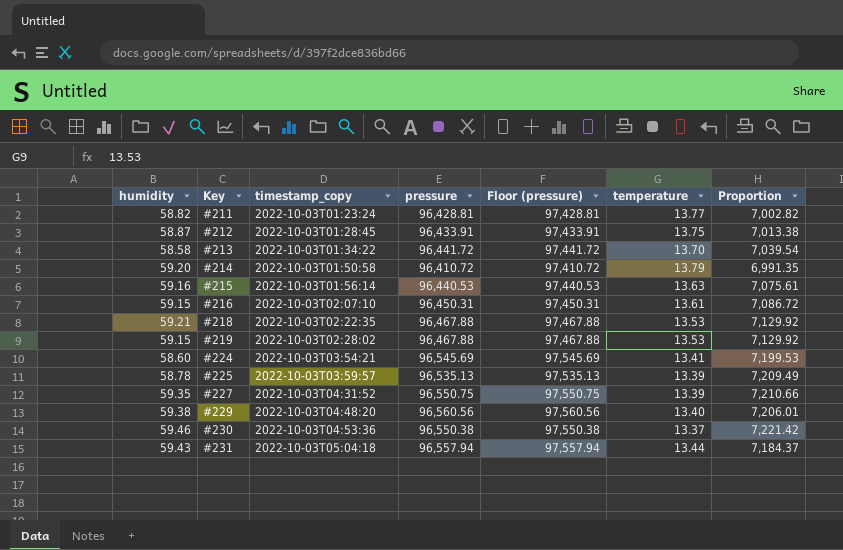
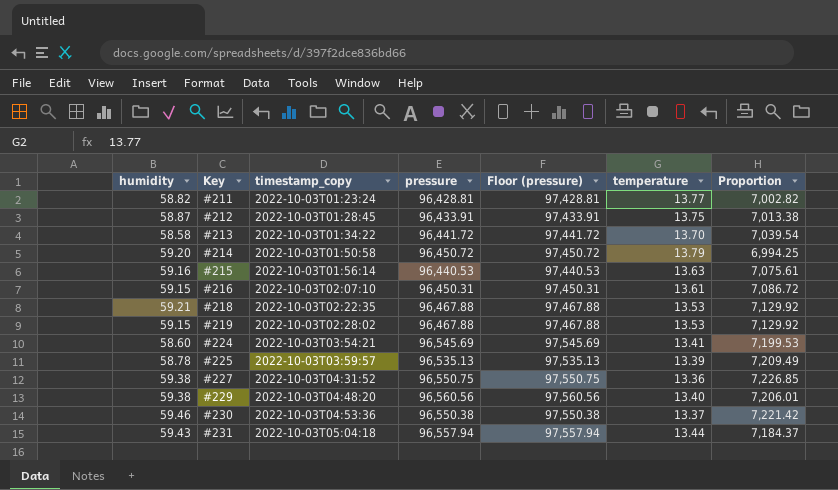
#214 | pressure: 96,410.72 -> 96,450.72
#214 | Floor (pressure): 97,410.72 -> 97,450.72
#214 | Proportion: 6,991.35 -> 6,994.25
#227 | humidity: 59.35 -> 59.38
#227 | temperature: 13.39 -> 13.36
#227 | Proportion: 7,210.66 -> 7,226.85

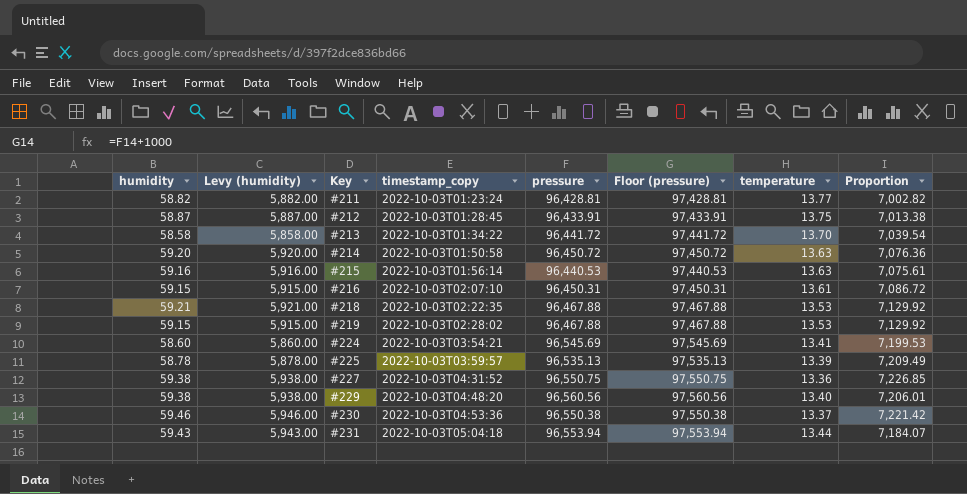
column Levy (humidity) | formula: none -> [humidity] * 100
#214 | temperature: 13.79 -> 13.63
#214 | Proportion: 6,994.25 -> 7,076.36
#231 | pressure: 96,557.94 -> 96,553.94
#231 | Floor (pressure): 97,557.94 -> 97,553.94
#231 | Proportion: 7,184.37 -> 7,184.07

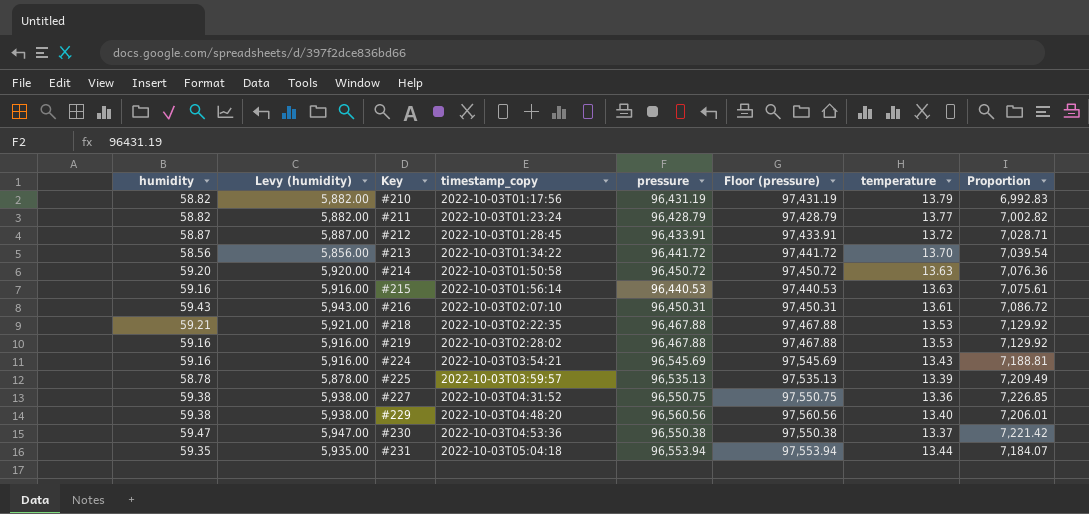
row #210: none -> 58.82 | 5,882.00 | 2022-10-03T01:17:56 | 96,431.19 | 97,431.19 | 13.79 | 6,992.83
#211 | pressure: 96,428.81 -> 96,428.79
#211 | Floor (pressure): 97,428.81 -> 97,428.79
#212 | temperature: 13.75 -> 13.72
#212 | Proportion: 7,013.38 -> 7,028.71
#213 | humidity: 58.58 -> 58.56
#213 | Levy (humidity): 5,858.00 -> 5,856.00
#216 | humidity: 59.15 -> 59.43
#216 | Levy (humidity): 5,915.00 -> 5,943.00
#219 | humidity: 59.15 -> 59.16
#219 | Levy (humidity): 5,915.00 -> 5,916.00
#224 | humidity: 58.60 -> 59.16
#224 | Levy (humidity): 5,860.00 -> 5,916.00
#224 | temperature: 13.41 -> 13.43
#224 | Proportion: 7,199.53 -> 7,188.81
#230 | humidity: 59.46 -> 59.47
#230 | Levy (humidity): 5,946.00 -> 5,947.00
#231 | humidity: 59.43 -> 59.35
#231 | Levy (humidity): 5,943.00 -> 5,935.00

